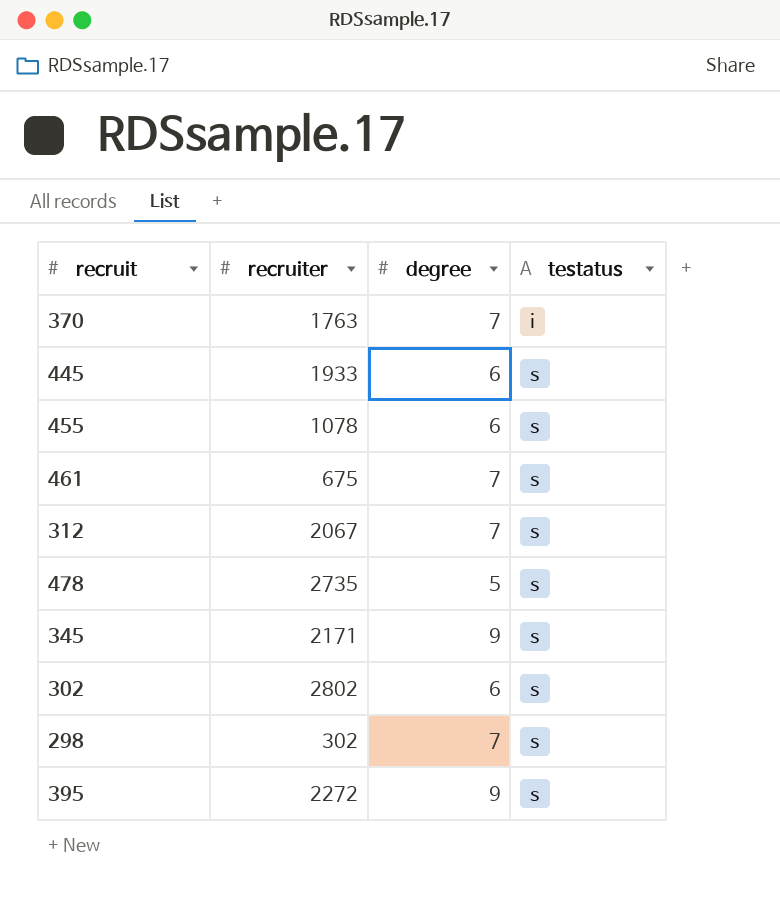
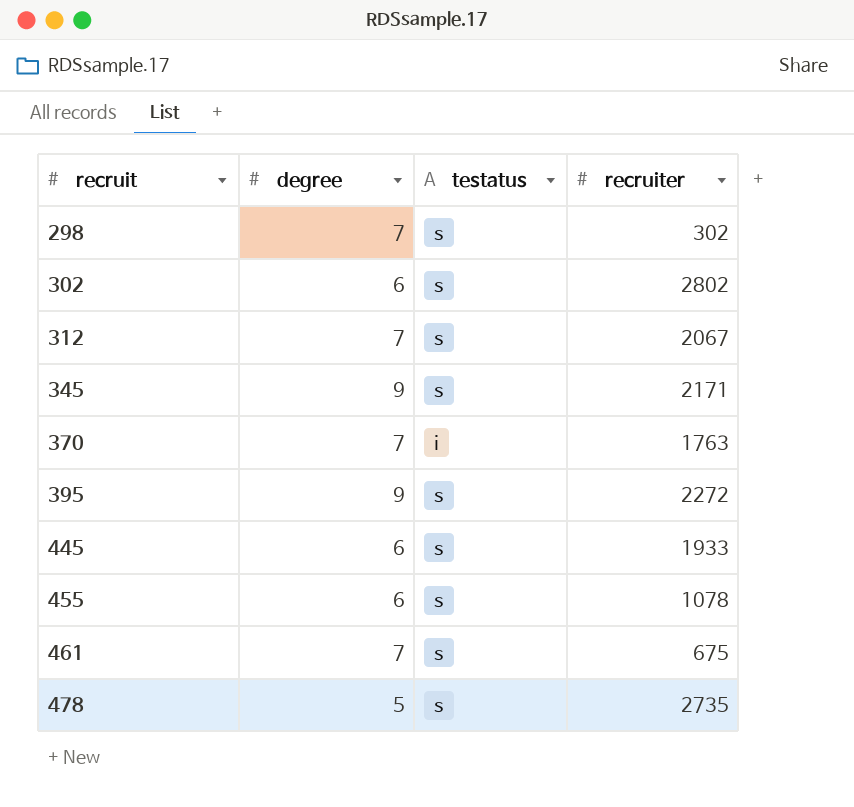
row order: testatus ascending -> recruit ascending
column recruiter | position: 2 -> 4

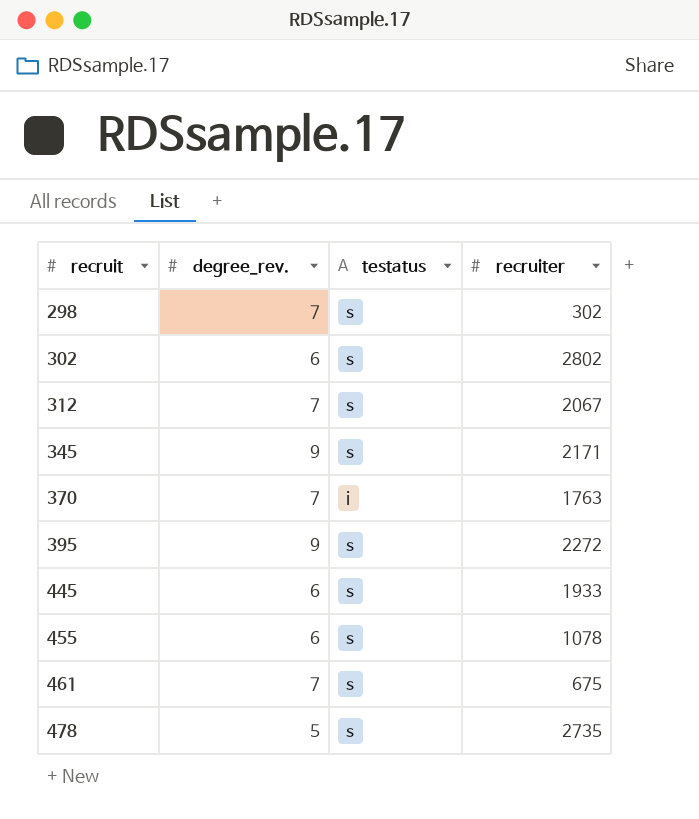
column name: degree -> degree_rev.

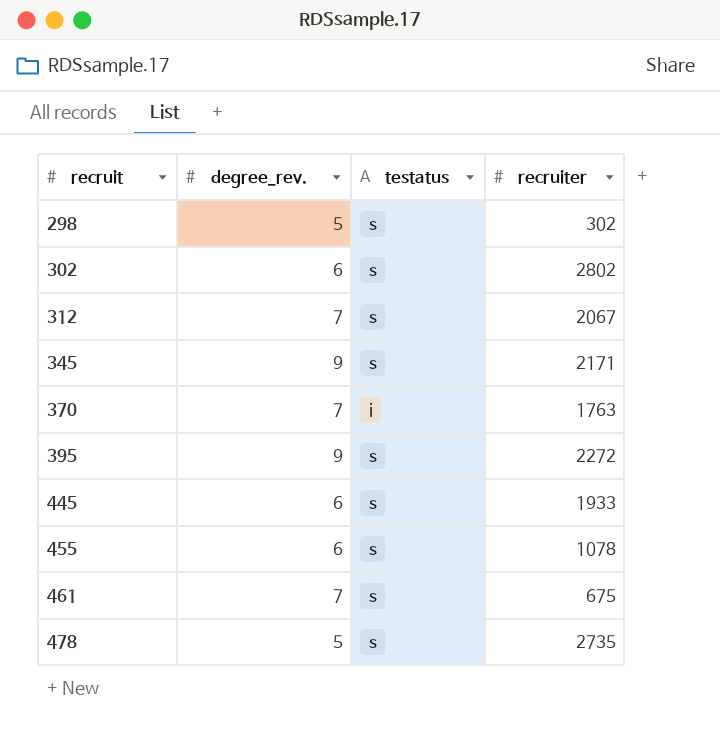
298 | degree_rev.: 7 -> 5

